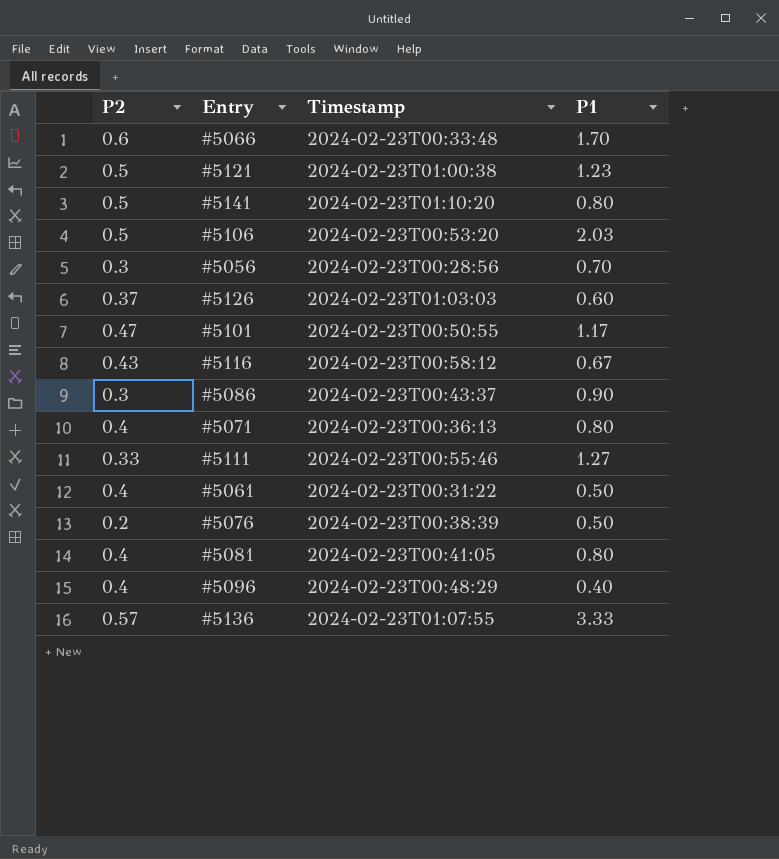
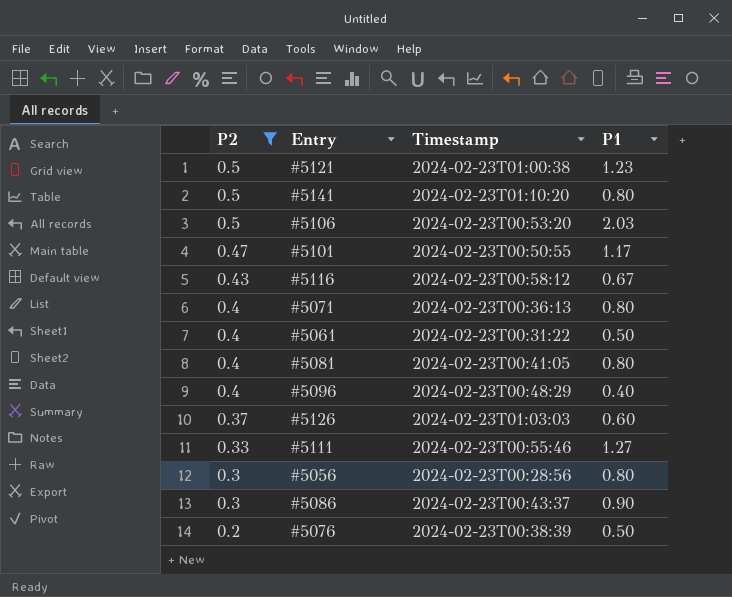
filter: none -> P2 <= 0.5
row order: none -> P2 descending
#5056 | P1: 0.70 -> 0.80

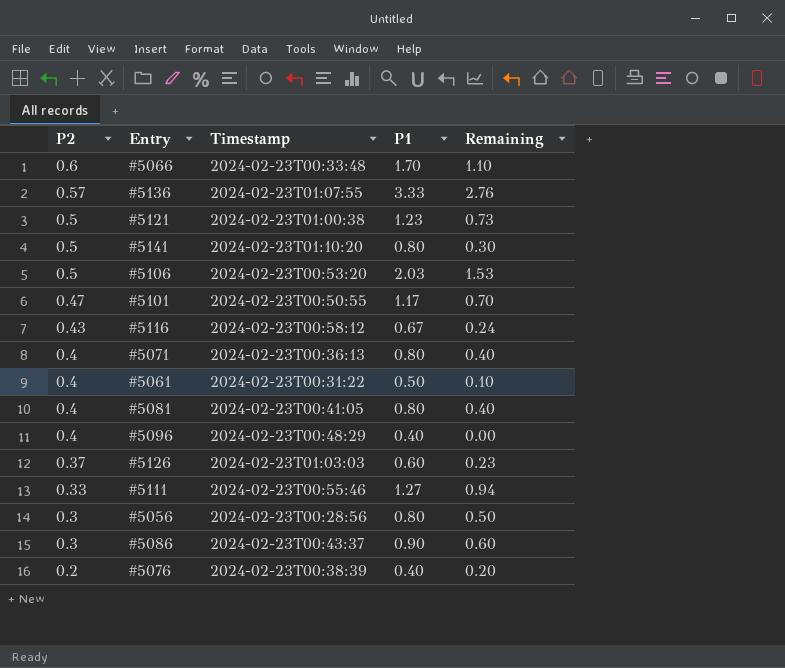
filter: P2 <= 0.5 -> none
column Remaining | formula: none -> [P1] - [P2]
#5076 | P1: 0.50 -> 0.40

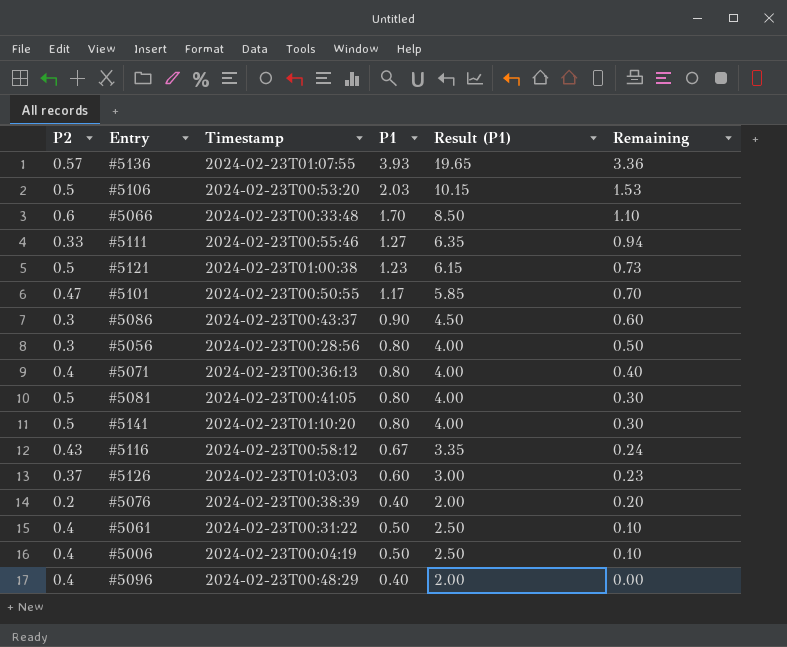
row order: P2 descending -> Remaining descending
column Result (P1) | formula: none -> [P1] * 5
#5136 | P1: 3.33 -> 3.93
#5136 | Remaining: 2.76 -> 3.36
#5081 | P2: 0.4 -> 0.5
#5081 | Remaining: 0.40 -> 0.30
row #5006: none -> 0.4 | 2024-02-23T00:04:19 | 0.50 | 2.50 | 0.10

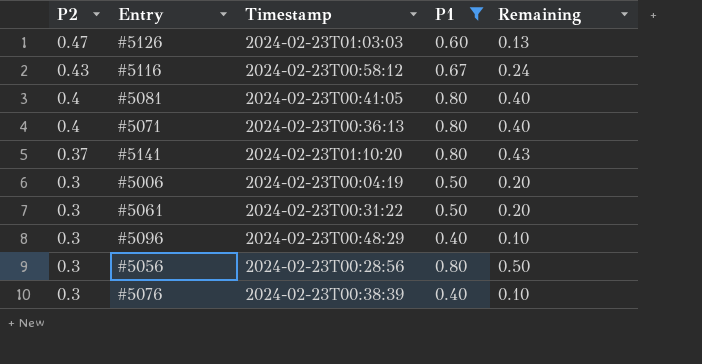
filter: none -> P1 <= 0.80
row order: Remaining descending -> P2 descending
column Result (P1) | formula: [P1] * 5 -> none
#5126 | P2: 0.37 -> 0.47
#5126 | Remaining: 0.23 -> 0.13
#5081 | P2: 0.5 -> 0.4
#5081 | Remaining: 0.30 -> 0.40
#5141 | P2: 0.5 -> 0.37
#5141 | Remaining: 0.30 -> 0.43
#5006 | P2: 0.4 -> 0.3
#5006 | Remaining: 0.10 -> 0.20
#5061 | P2: 0.4 -> 0.3
#5061 | Remaining: 0.10 -> 0.20
#5096 | P2: 0.4 -> 0.3
#5096 | Remaining: 0.00 -> 0.10
#5076 | P2: 0.2 -> 0.3
#5076 | Remaining: 0.20 -> 0.10

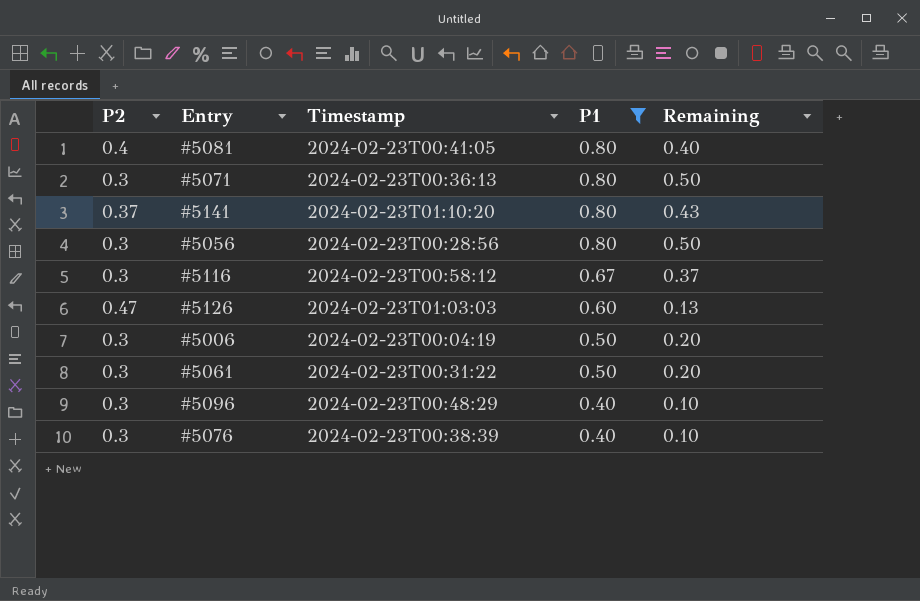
row order: P2 descending -> P1 descending
#5071 | P2: 0.4 -> 0.3
#5071 | Remaining: 0.40 -> 0.50
#5116 | P2: 0.43 -> 0.3
#5116 | Remaining: 0.24 -> 0.37

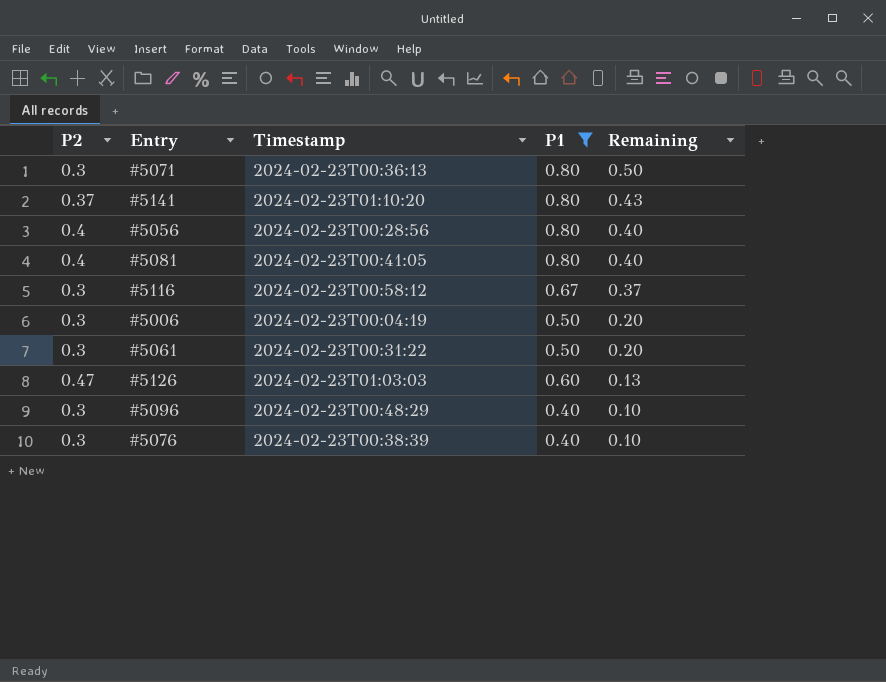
row order: P1 descending -> Remaining descending
#5056 | P2: 0.3 -> 0.4
#5056 | Remaining: 0.50 -> 0.40

